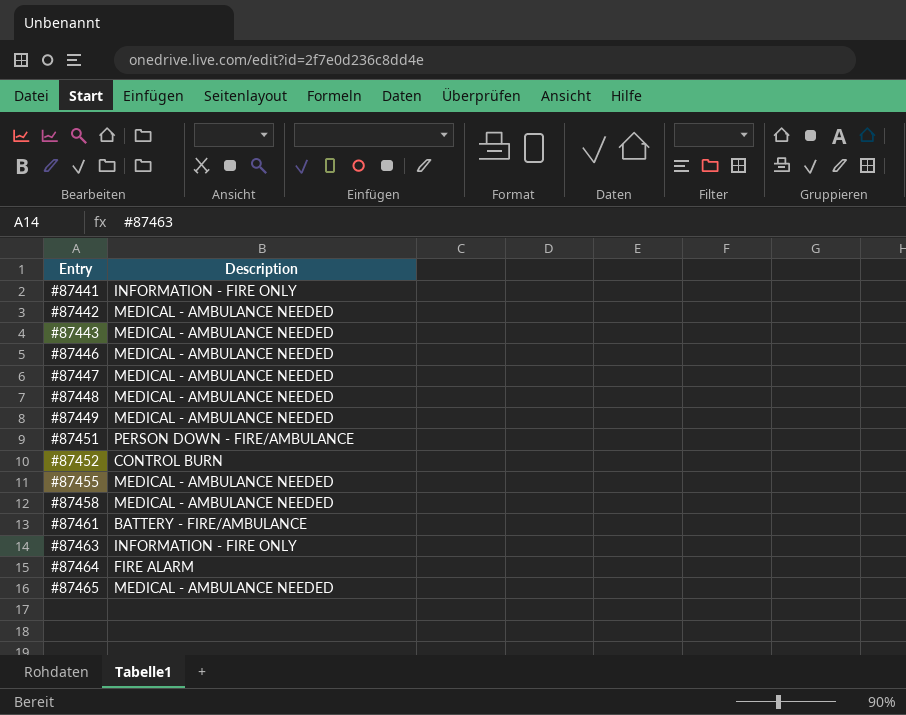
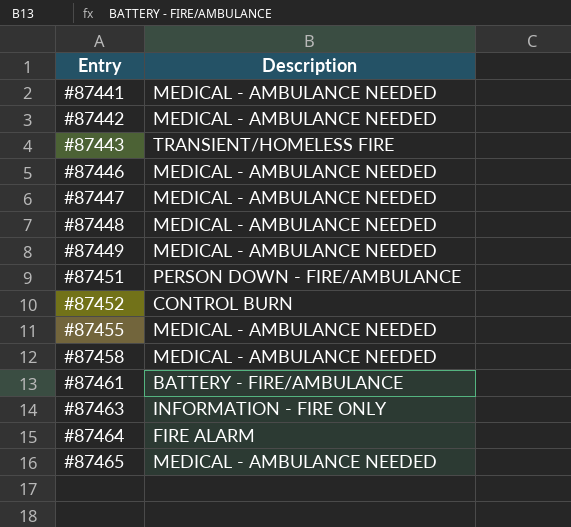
#87441 | Description: INFORMATION - FIRE ONLY -> MEDICAL - AMBULANCE NEEDED
#87443 | Description: MEDICAL - AMBULANCE NEEDED -> TRANSIENT/HOMELESS FIRE

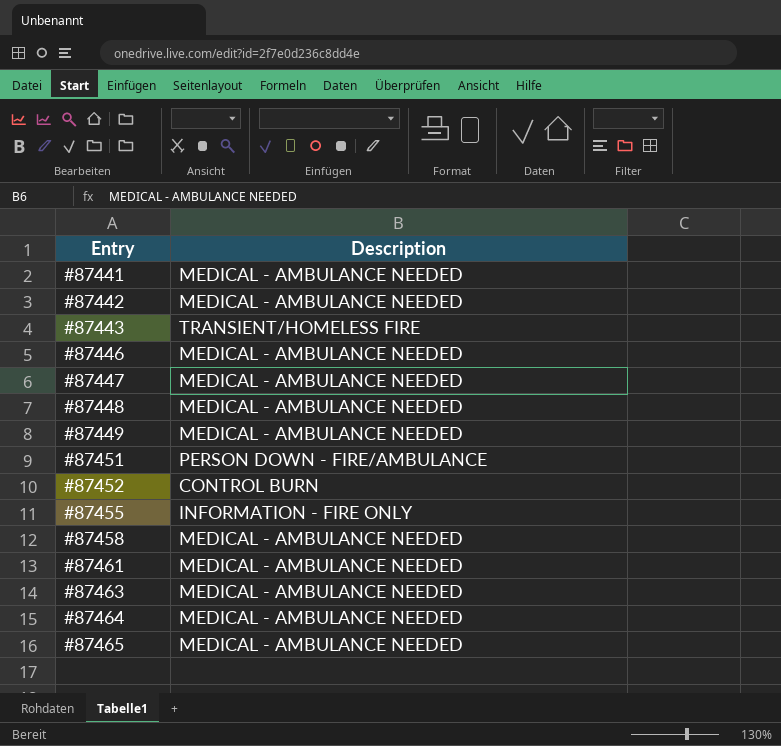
#87455 | Description: MEDICAL - AMBULANCE NEEDED -> INFORMATION - FIRE ONLY
#87461 | Description: BATTERY - FIRE/AMBULANCE -> MEDICAL - AMBULANCE NEEDED
#87463 | Description: INFORMATION - FIRE ONLY -> MEDICAL - AMBULANCE NEEDED
#87464 | Description: FIRE ALARM -> MEDICAL - AMBULANCE NEEDED

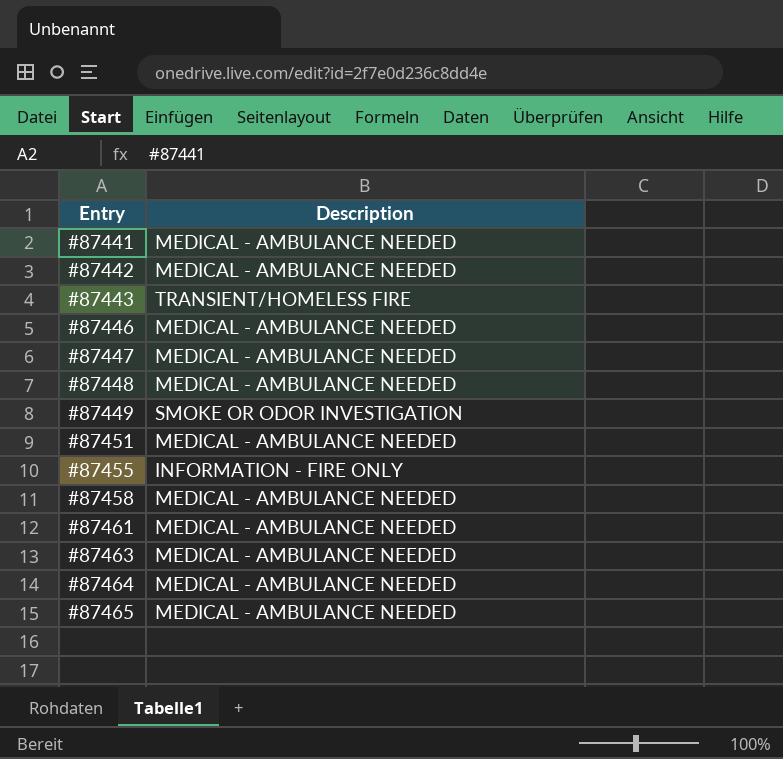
row #87452: CONTROL BURN -> none
#87449 | Description: MEDICAL - AMBULANCE NEEDED -> SMOKE OR ODOR INVESTIGATION
#87451 | Description: PERSON DOWN - FIRE/AMBULANCE -> MEDICAL - AMBULANCE NEEDED

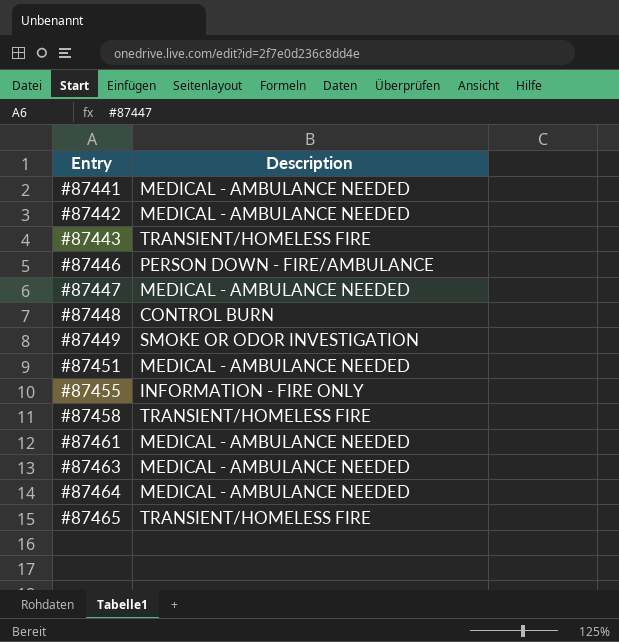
#87446 | Description: MEDICAL - AMBULANCE NEEDED -> PERSON DOWN - FIRE/AMBULANCE
#87448 | Description: MEDICAL - AMBULANCE NEEDED -> CONTROL BURN
#87458 | Description: MEDICAL - AMBULANCE NEEDED -> TRANSIENT/HOMELESS FIRE
#87465 | Description: MEDICAL - AMBULANCE NEEDED -> TRANSIENT/HOMELESS FIRE

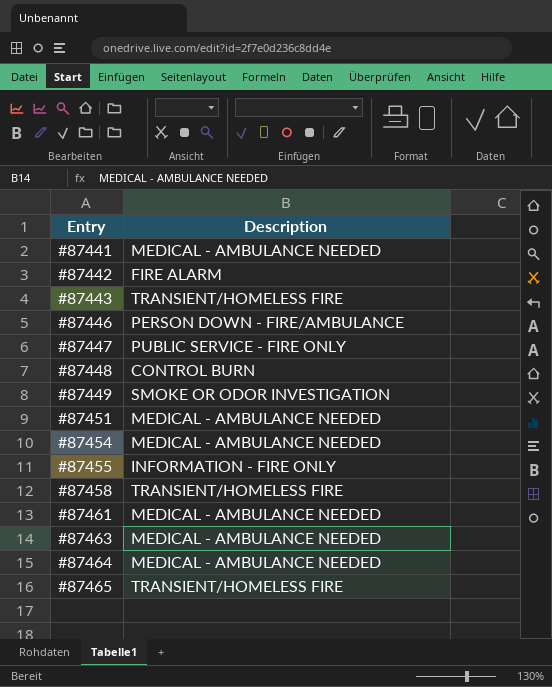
#87442 | Description: MEDICAL - AMBULANCE NEEDED -> FIRE ALARM
#87447 | Description: MEDICAL - AMBULANCE NEEDED -> PUBLIC SERVICE - FIRE ONLY
row #87454: none -> MEDICAL - AMBULANCE NEEDED

